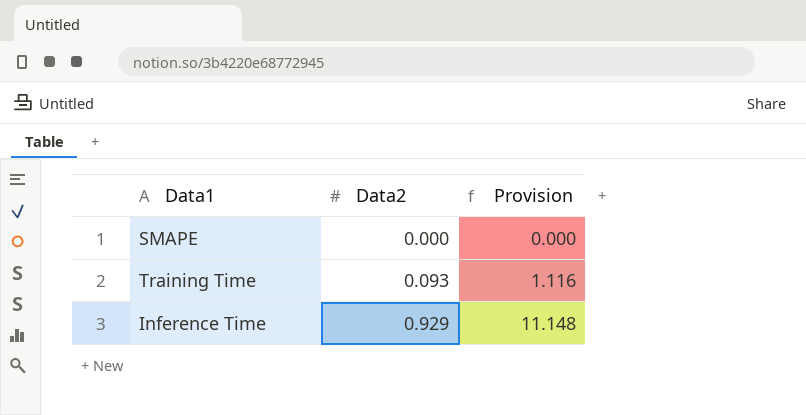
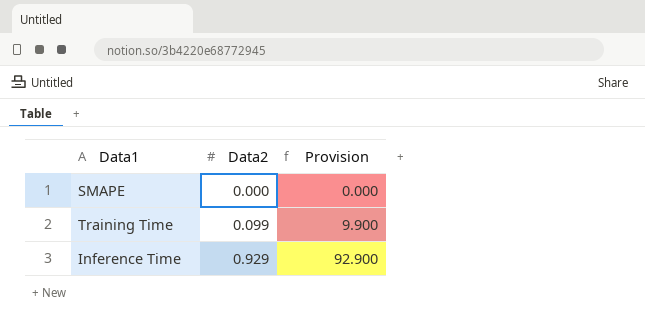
column Provision | formula: [Data2] * 12 -> [Data2] * 100
Training Time | Data2: 0.093 -> 0.099

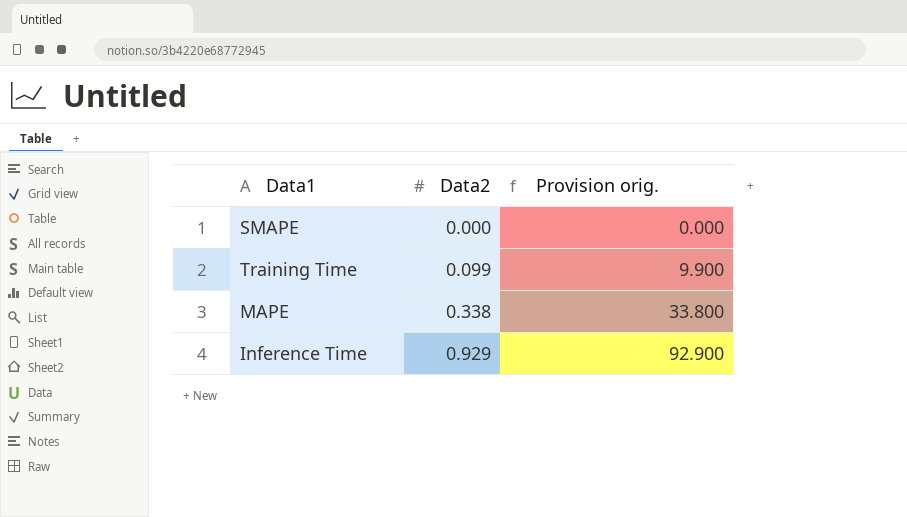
column name: Provision -> Provision orig.
row MAPE: none -> 0.338 | 33.800

